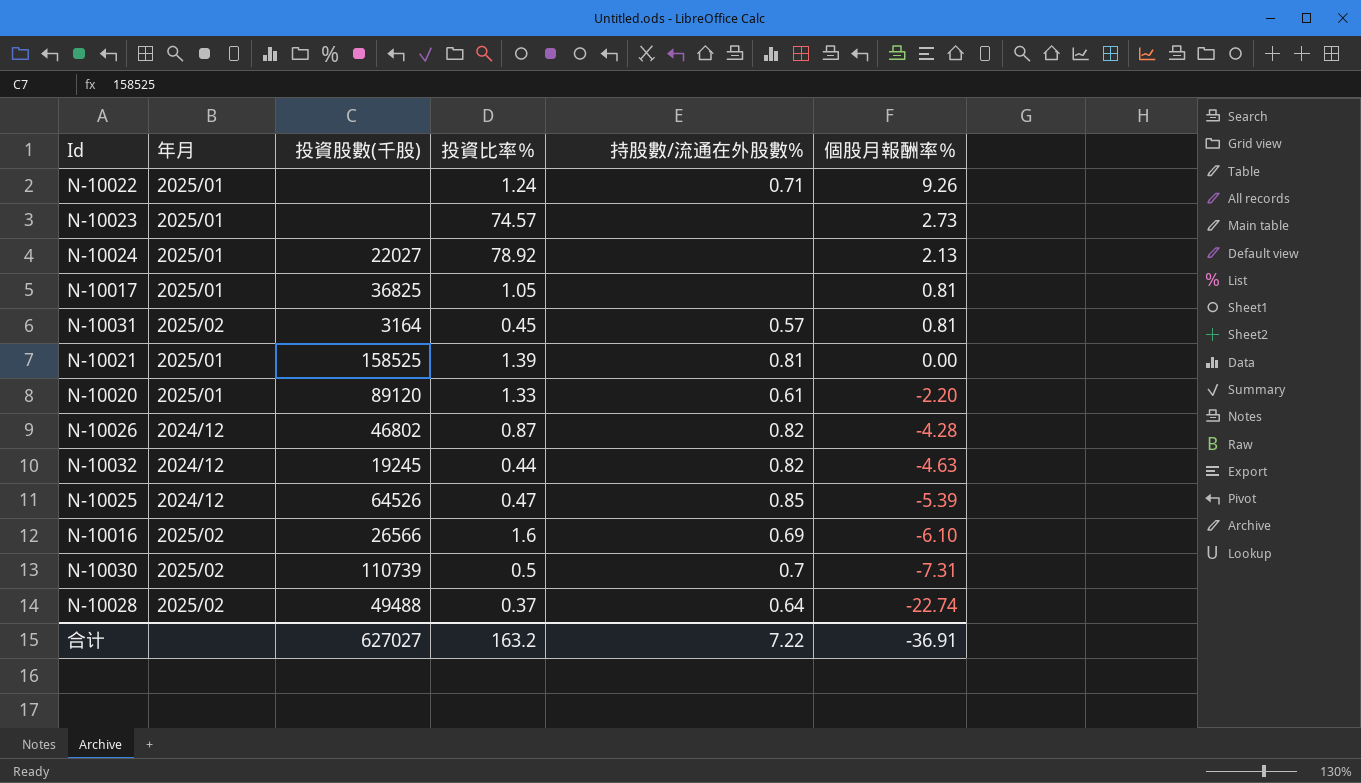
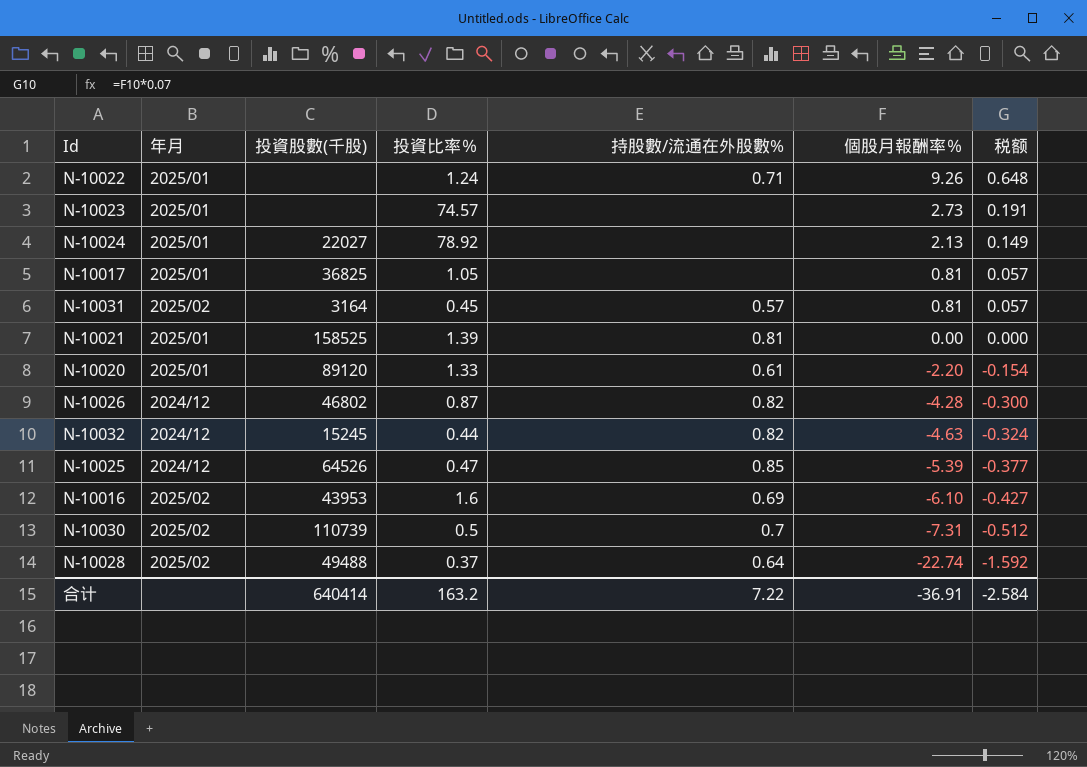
column 税额 | formula: none -> [個股月報酬率％] * 0.07
N-10032 | 投資股數(千股): 19245 -> 15245
N-10016 | 投資股數(千股): 26566 -> 43953
合计 | 投資股數(千股): 627027 -> 640414

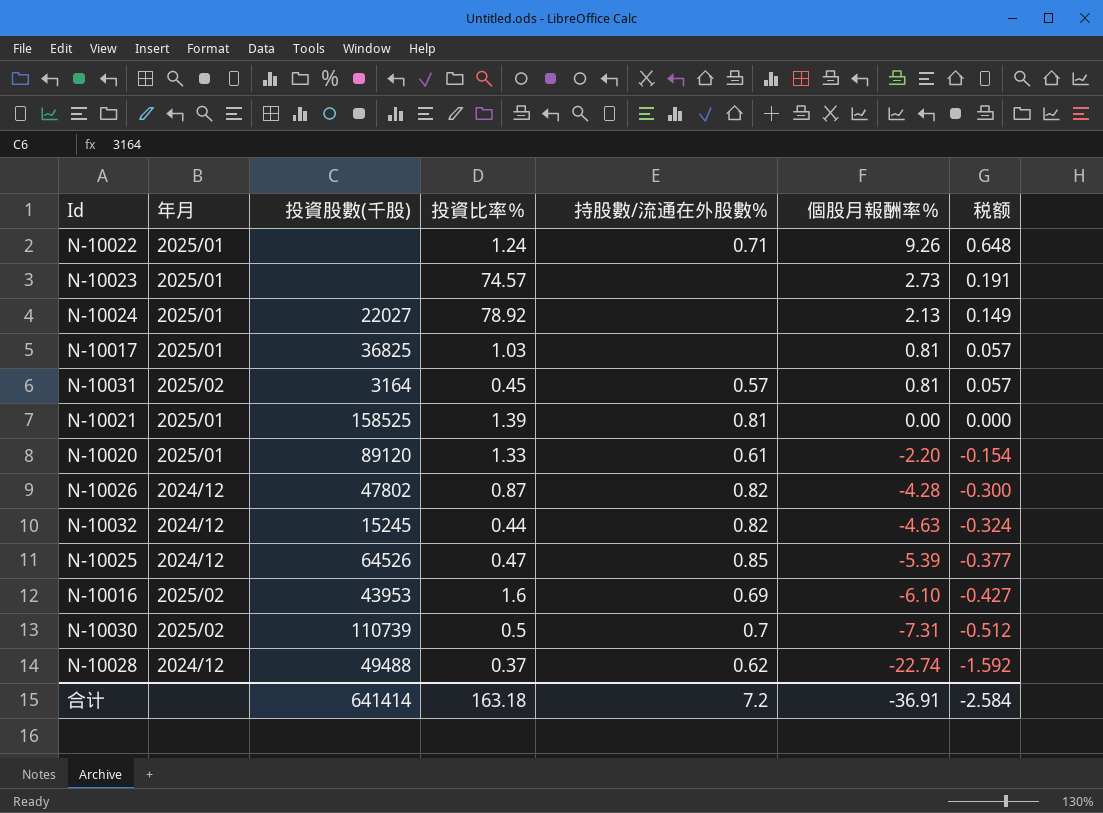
N-10017 | 投資比率％: 1.05 -> 1.03
N-10026 | 投資股數(千股): 46802 -> 47802
N-10028 | 年月: 2025/02 -> 2024/12
N-10028 | 持股數/流通在外股數%: 0.64 -> 0.62
合计 | 投資股數(千股): 640414 -> 641414
合计 | 投資比率％: 163.2 -> 163.18
合计 | 持股數/流通在外股數%: 7.22 -> 7.2

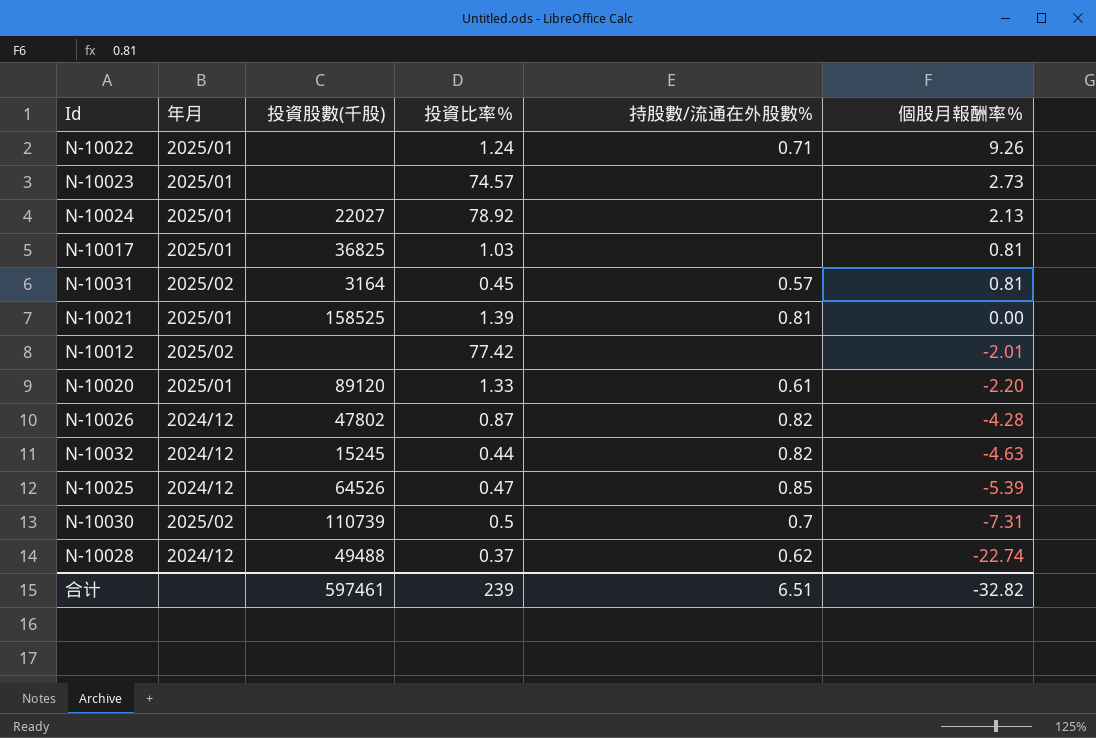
column 税额 | formula: [個股月報酬率％] * 0.07 -> none
row N-10016: 2025/02 | 43953 | 1.6 | 0.69 | -6.10 | -0.427 -> none
row N-10012: none -> 2025/02 | none | 77.42 | none | -2.01
合计 | 投資股數(千股): 641414 -> 597461
合计 | 投資比率％: 163.18 -> 239
合计 | 持股數/流通在外股數%: 7.2 -> 6.51
合计 | 個股月報酬率％: -36.91 -> -32.82

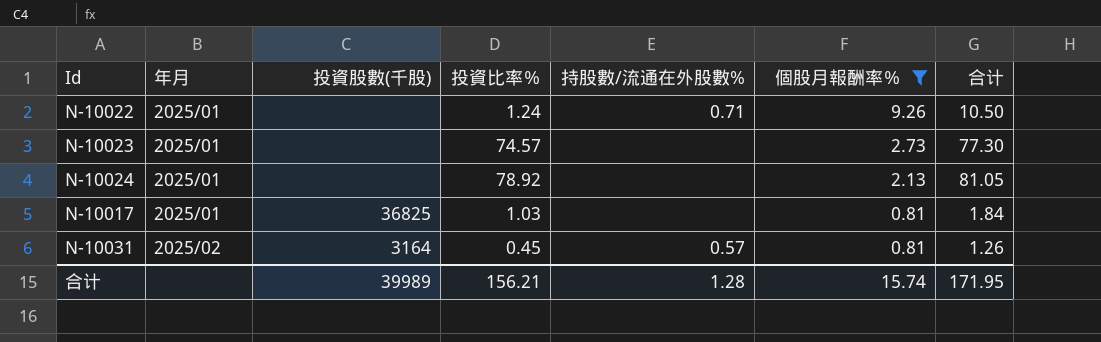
filter: none -> 個股月報酬率％ >= 0.81
column 合计 | formula: none -> [投資比率％] + [個股月報酬率％]
N-10024 | 投資股數(千股): 22027 -> none
合计 | 投資股數(千股): 597461 -> 39989
合计 | 投資比率％: 239 -> 156.21
合计 | 持股數/流通在外股數%: 6.51 -> 1.28
合计 | 個股月報酬率％: -32.82 -> 15.74

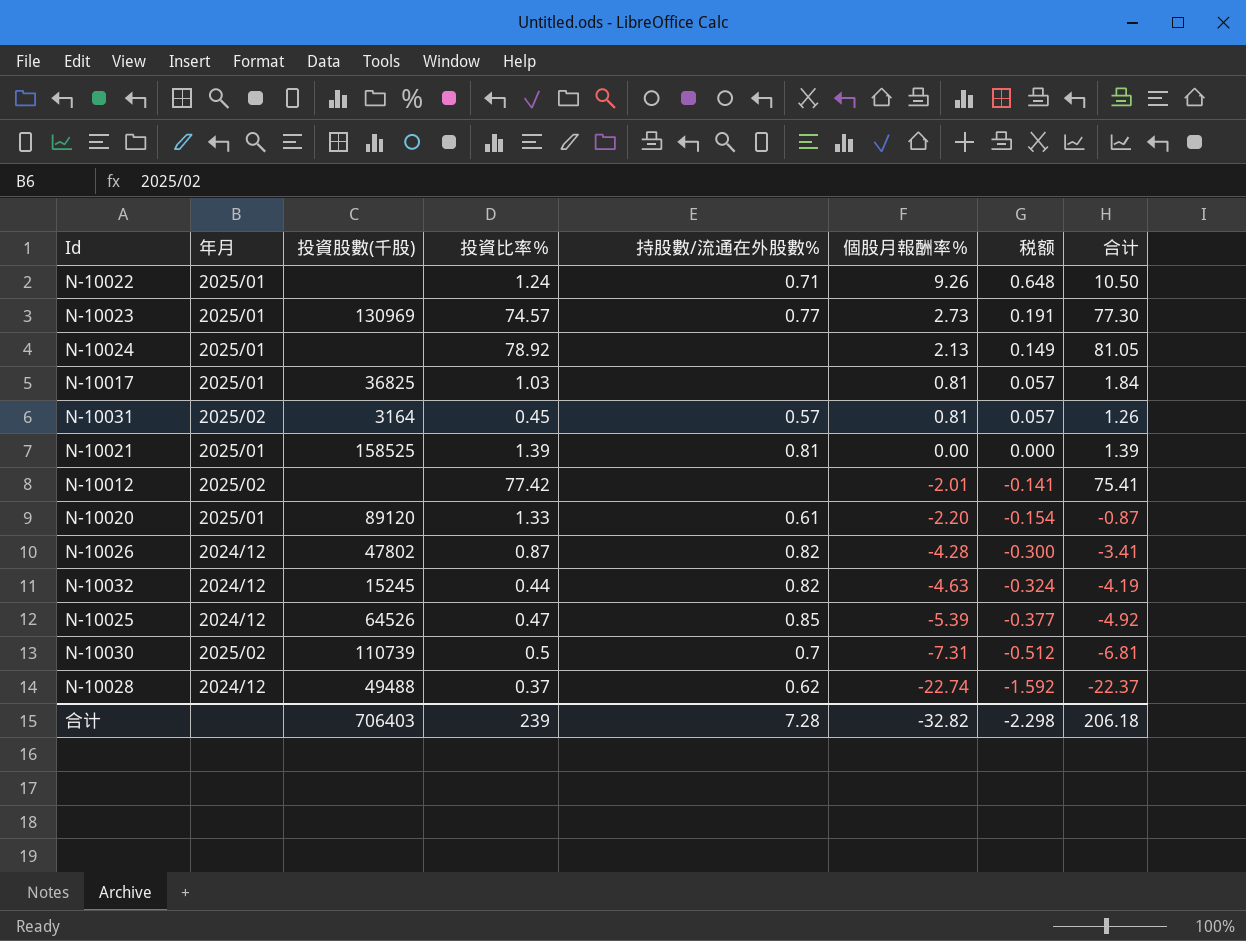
filter: 個股月報酬率％ >= 0.81 -> none
column 税额 | formula: none -> [個股月報酬率％] * 0.07
N-10023 | 投資股數(千股): none -> 130969
N-10023 | 持股數/流通在外股數%: none -> 0.77
合计 | 投資股數(千股): 39989 -> 706403
合计 | 投資比率％: 156.21 -> 239
合计 | 持股數/流通在外股數%: 1.28 -> 7.28
合计 | 個股月報酬率％: 15.74 -> -32.82
合计 | 合计: 171.95 -> 206.18

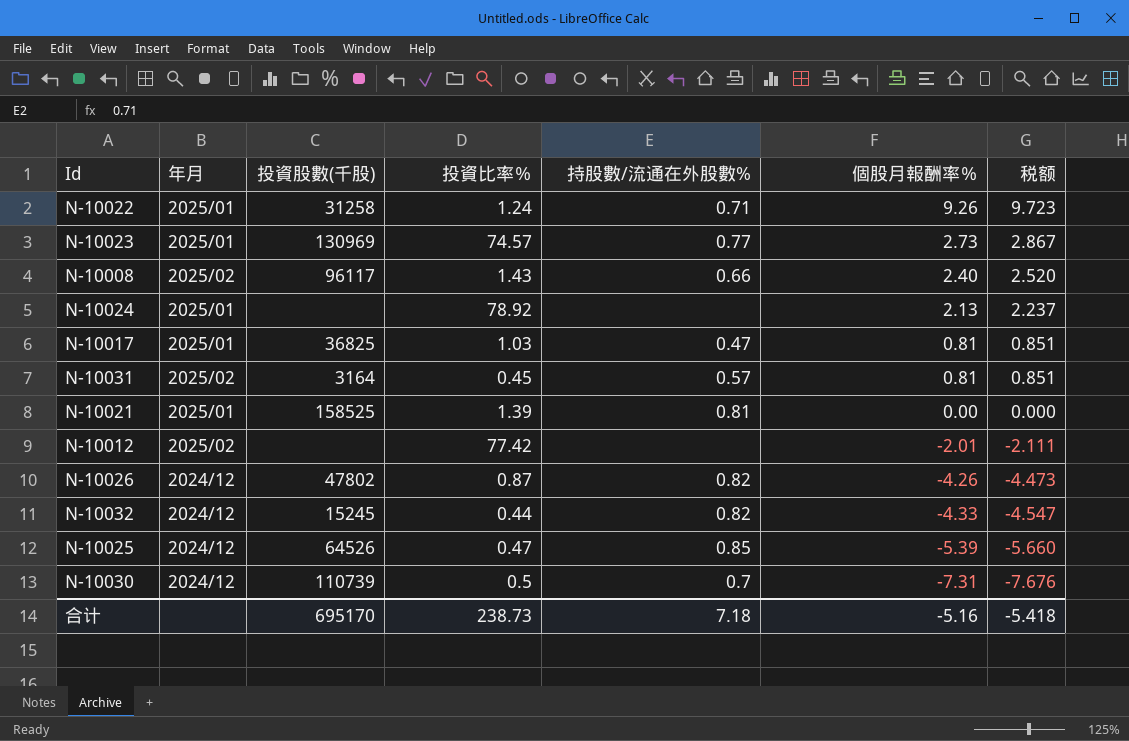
column 合计 | formula: [投資比率％] + [個股月報酬率％] -> none
column 税额 | formula: [個股月報酬率％] * 0.07 -> [個股月報酬率％] * 1.05
row N-10020: 2025/01 | 89120 | 1.33 | 0.61 | -2.20 | -0.154 | -0.87 -> none
row N-10028: 2024/12 | 49488 | 0.37 | 0.62 | -22.74 | -1.592 | -22.37 -> none
N-10022 | 投資股數(千股): none -> 31258
row N-10008: none -> 2025/02 | 96117 | 1.43 | 0.66 | 2.40 | 2.520
N-10017 | 持股數/流通在外股數%: none -> 0.47
N-10026 | 個股月報酬率％: -4.28 -> -4.26
N-10032 | 個股月報酬率％: -4.63 -> -4.33
N-10030 | 年月: 2025/02 -> 2024/12
合计 | 投資股數(千股): 706403 -> 695170
合计 | 投資比率％: 239 -> 238.73
合计 | 持股數/流通在外股數%: 7.28 -> 7.18
合计 | 個股月報酬率％: -32.82 -> -5.16
合计 | 税额: -2.298 -> -5.418

